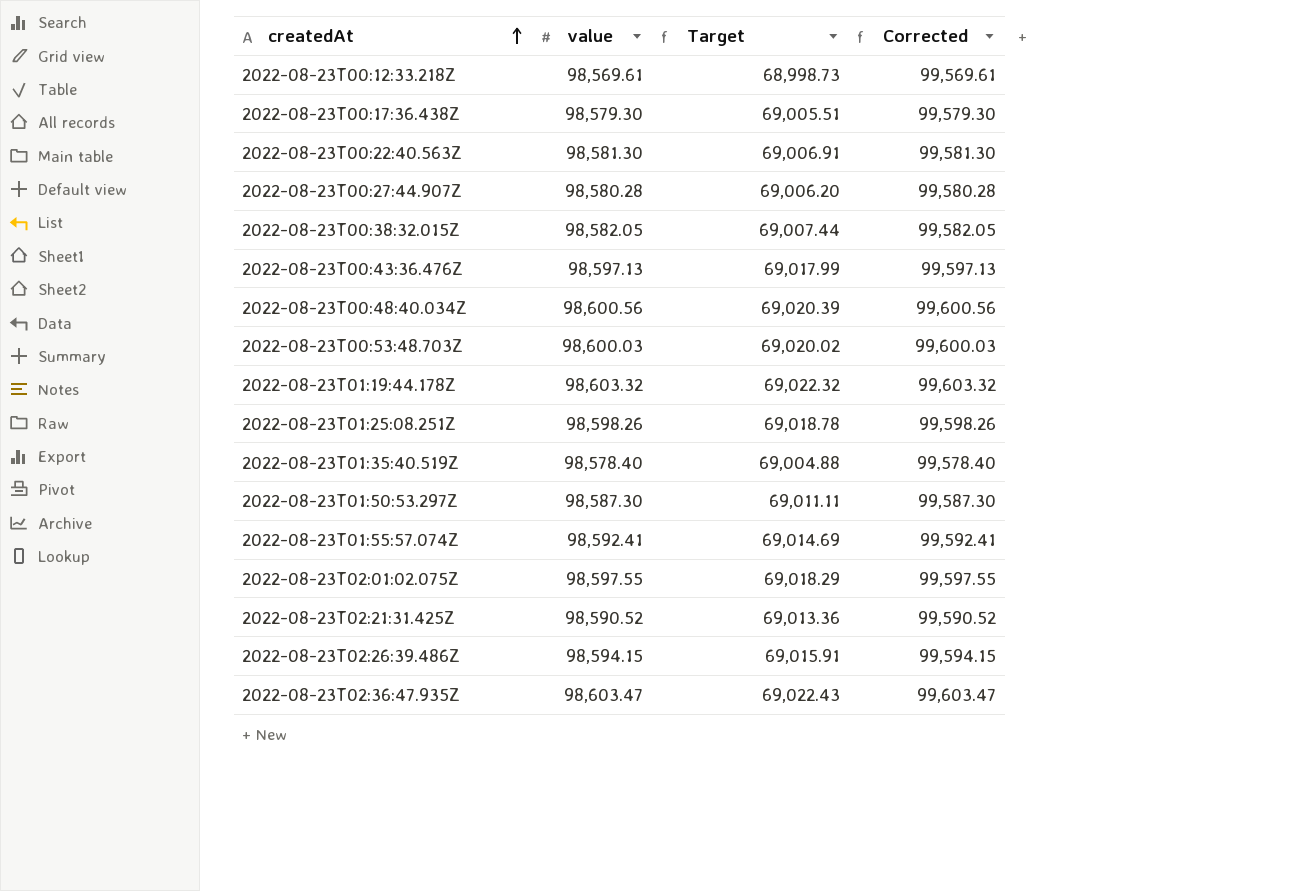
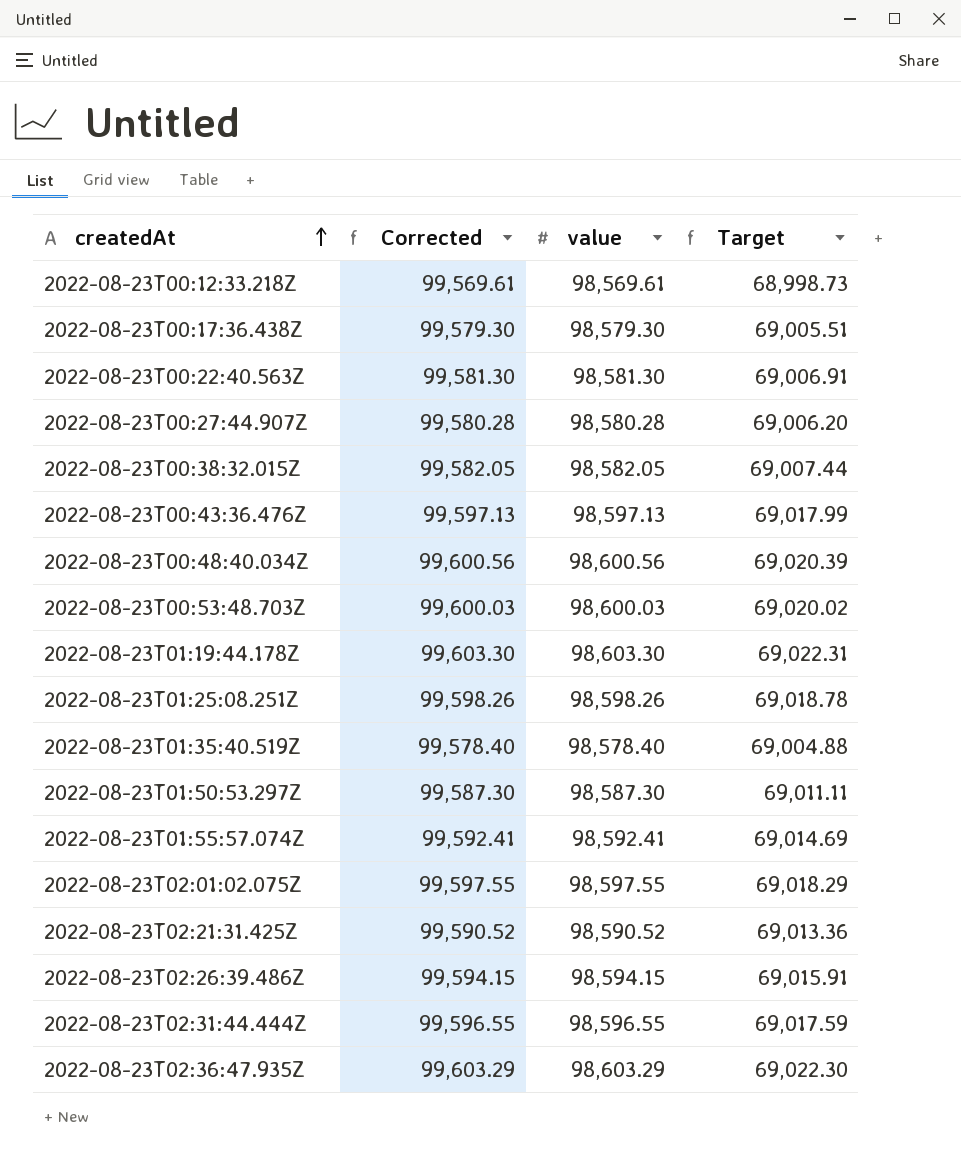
column Corrected | position: 4 -> 2
2022-08-23T01:19:44.178Z | Corrected: 99,603.32 -> 99,603.30
2022-08-23T01:19:44.178Z | value: 98,603.32 -> 98,603.30
2022-08-23T01:19:44.178Z | Target: 69,022.32 -> 69,022.31
row 2022-08-23T02:31:44.444Z: none -> 99,596.55 | 98,596.55 | 69,017.59
2022-08-23T02:36:47.935Z | Corrected: 99,603.47 -> 99,603.29
2022-08-23T02:36:47.935Z | value: 98,603.47 -> 98,603.29
2022-08-23T02:36:47.935Z | Target: 69,022.43 -> 69,022.30

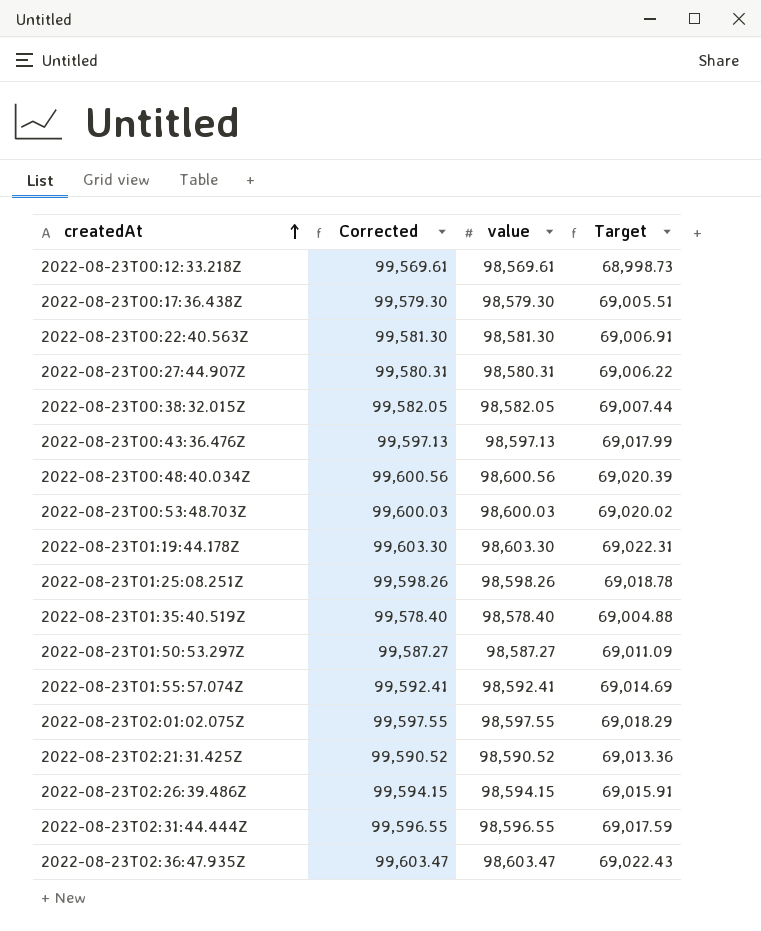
2022-08-23T00:27:44.907Z | Corrected: 99,580.28 -> 99,580.31
2022-08-23T00:27:44.907Z | value: 98,580.28 -> 98,580.31
2022-08-23T00:27:44.907Z | Target: 69,006.20 -> 69,006.22
2022-08-23T01:50:53.297Z | Corrected: 99,587.30 -> 99,587.27
2022-08-23T01:50:53.297Z | value: 98,587.30 -> 98,587.27
2022-08-23T01:50:53.297Z | Target: 69,011.11 -> 69,011.09
2022-08-23T02:36:47.935Z | Corrected: 99,603.29 -> 99,603.47
2022-08-23T02:36:47.935Z | value: 98,603.29 -> 98,603.47
2022-08-23T02:36:47.935Z | Target: 69,022.30 -> 69,022.43

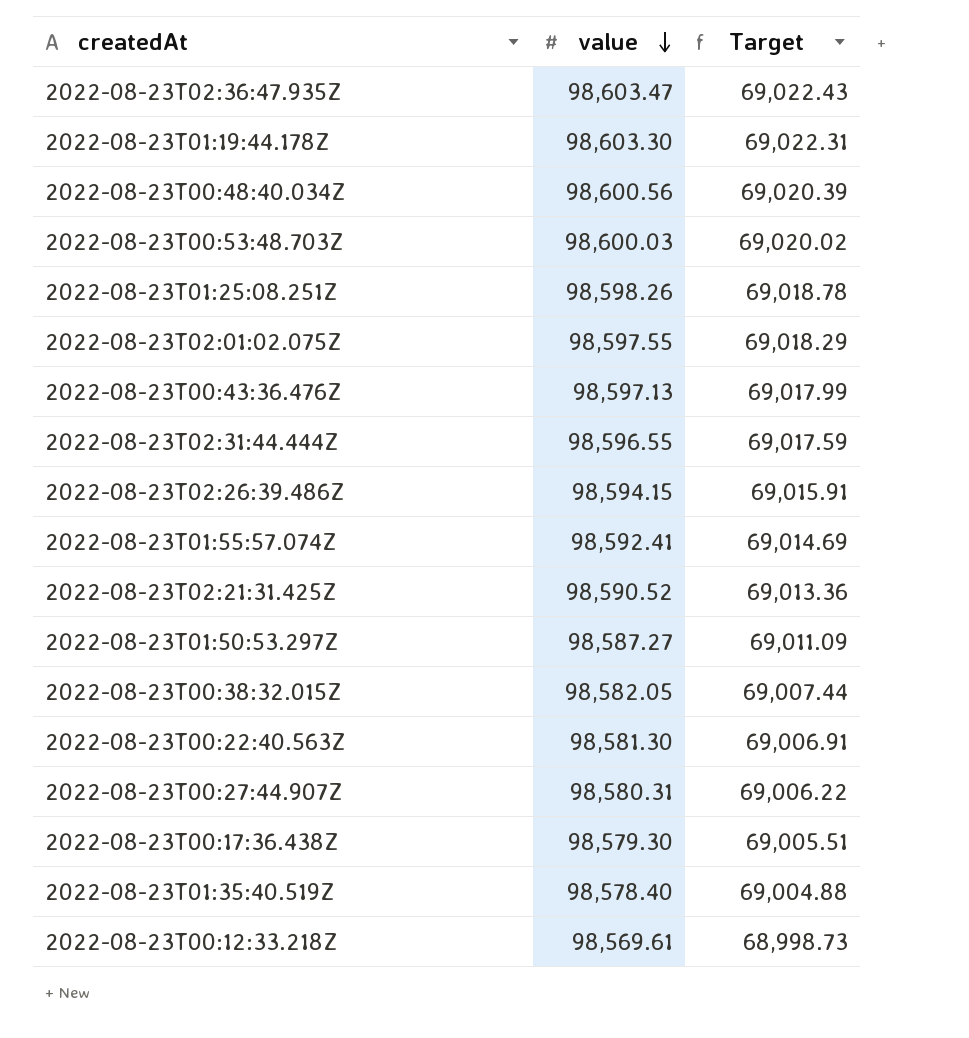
row order: createdAt ascending -> value descending
column Corrected | formula: [value] + 1000 -> none

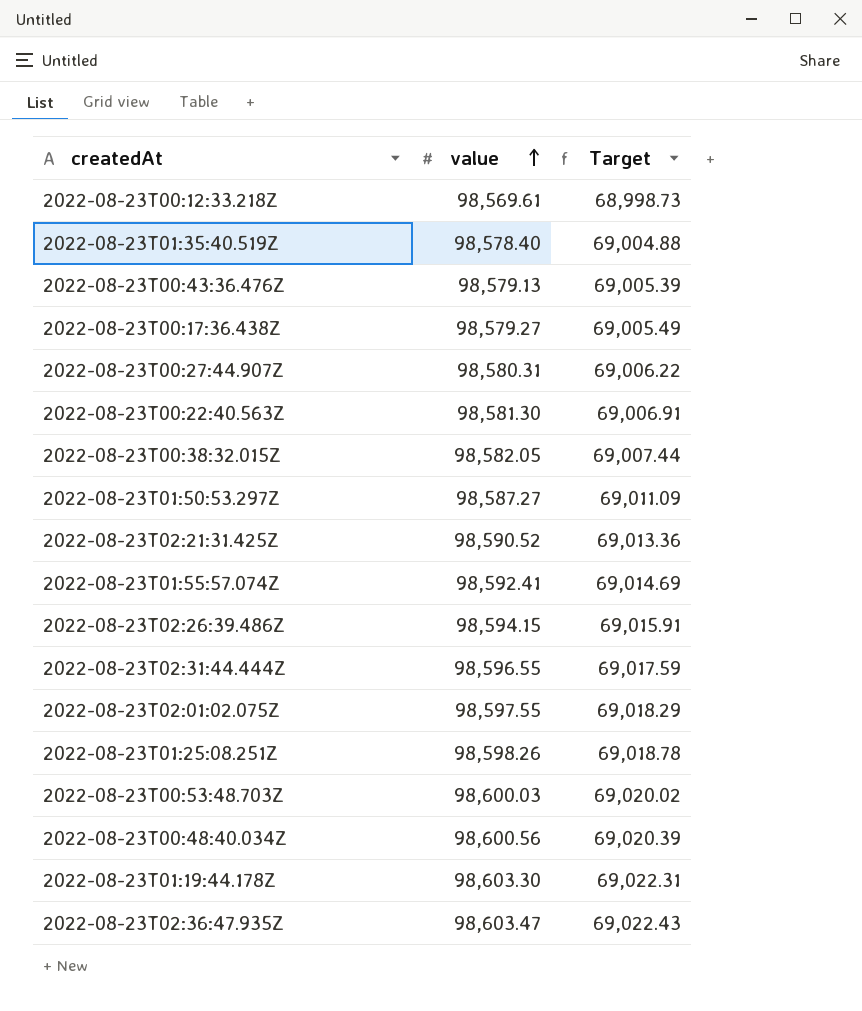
row order: value descending -> value ascending
2022-08-23T00:43:36.476Z | value: 98,597.13 -> 98,579.13
2022-08-23T00:43:36.476Z | Target: 69,017.99 -> 69,005.39
2022-08-23T00:17:36.438Z | value: 98,579.30 -> 98,579.27
2022-08-23T00:17:36.438Z | Target: 69,005.51 -> 69,005.49

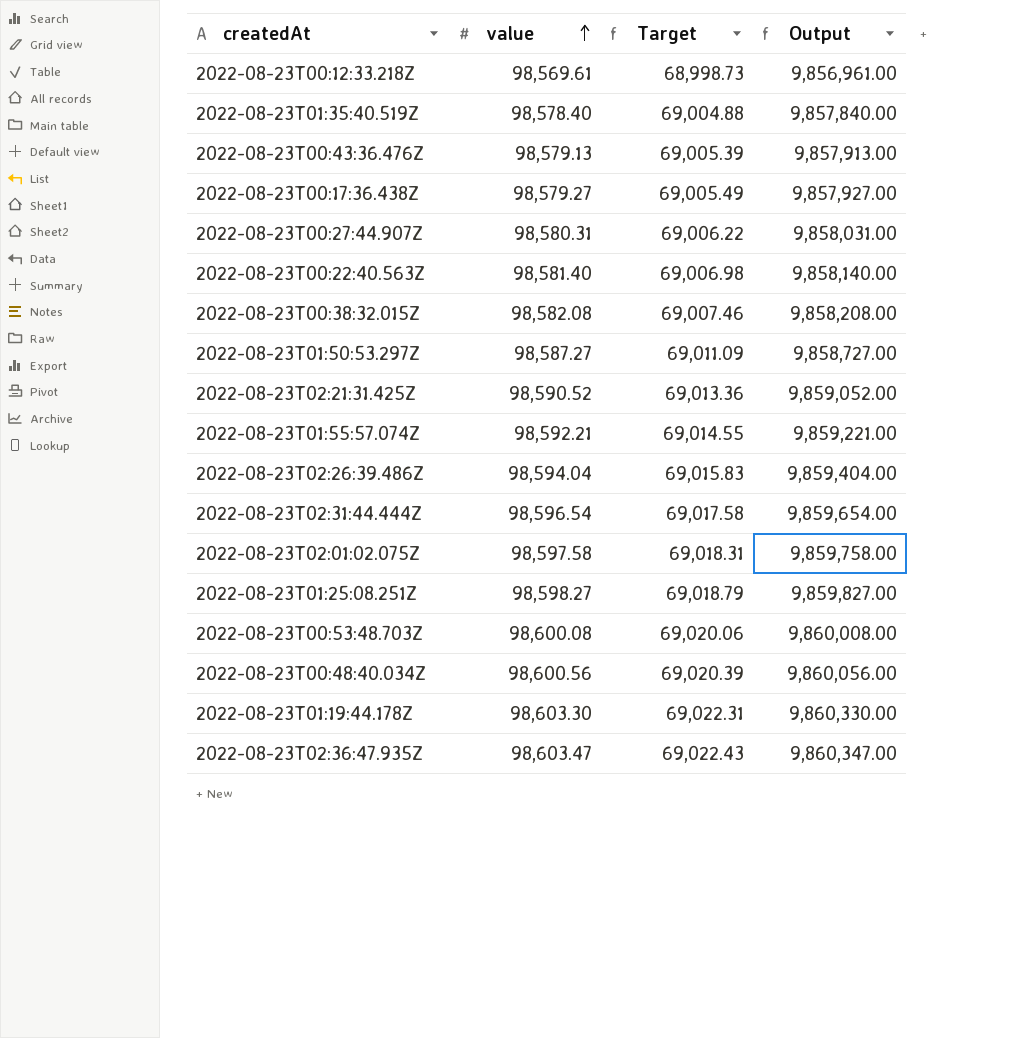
column Output | formula: none -> [value] * 100
2022-08-23T00:22:40.563Z | value: 98,581.30 -> 98,581.40
2022-08-23T00:22:40.563Z | Target: 69,006.91 -> 69,006.98
2022-08-23T00:38:32.015Z | value: 98,582.05 -> 98,582.08
2022-08-23T00:38:32.015Z | Target: 69,007.44 -> 69,007.46
2022-08-23T01:55:57.074Z | value: 98,592.41 -> 98,592.21
2022-08-23T01:55:57.074Z | Target: 69,014.69 -> 69,014.55
2022-08-23T02:26:39.486Z | value: 98,594.15 -> 98,594.04
2022-08-23T02:26:39.486Z | Target: 69,015.91 -> 69,015.83
2022-08-23T02:31:44.444Z | value: 98,596.55 -> 98,596.54
2022-08-23T02:31:44.444Z | Target: 69,017.59 -> 69,017.58
2022-08-23T02:01:02.075Z | value: 98,597.55 -> 98,597.58
2022-08-23T02:01:02.075Z | Target: 69,018.29 -> 69,018.31
2022-08-23T01:25:08.251Z | value: 98,598.26 -> 98,598.27
2022-08-23T01:25:08.251Z | Target: 69,018.78 -> 69,018.79
2022-08-23T00:53:48.703Z | value: 98,600.03 -> 98,600.08
2022-08-23T00:53:48.703Z | Target: 69,020.02 -> 69,020.06

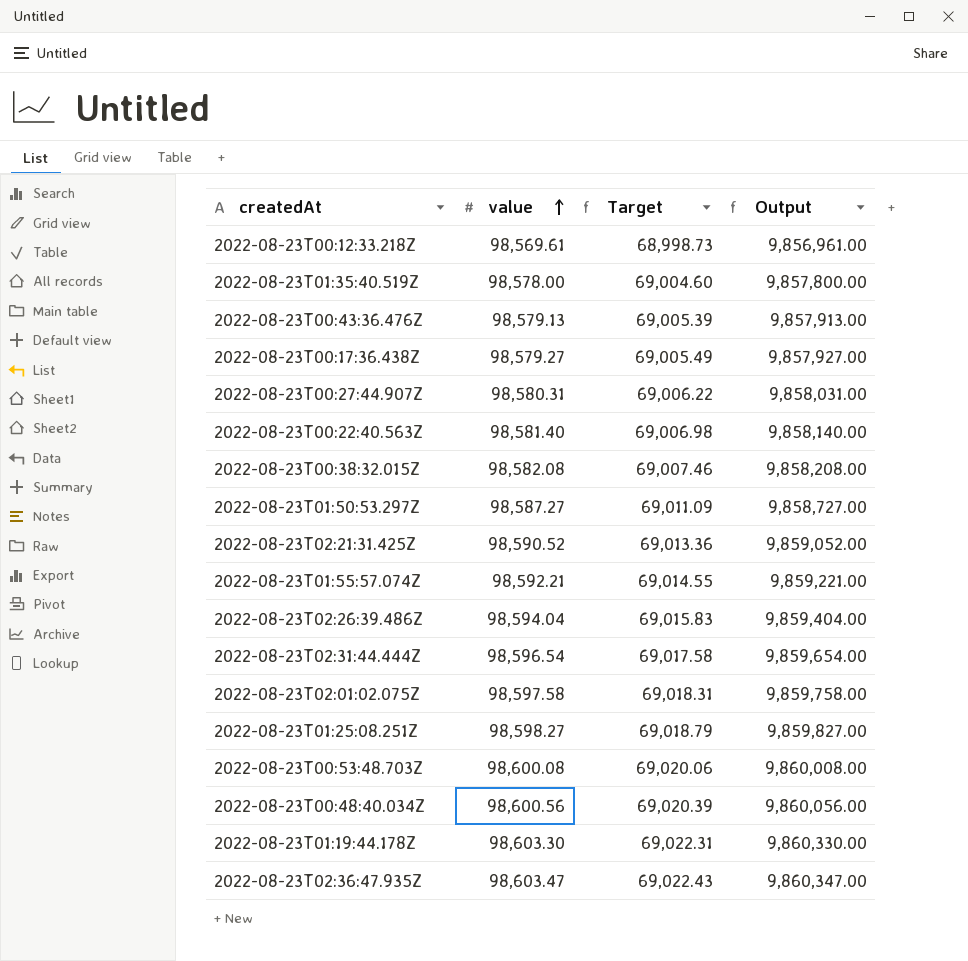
2022-08-23T01:35:40.519Z | value: 98,578.40 -> 98,578.00
2022-08-23T01:35:40.519Z | Target: 69,004.88 -> 69,004.60
2022-08-23T01:35:40.519Z | Output: 9,857,840.00 -> 9,857,800.00

